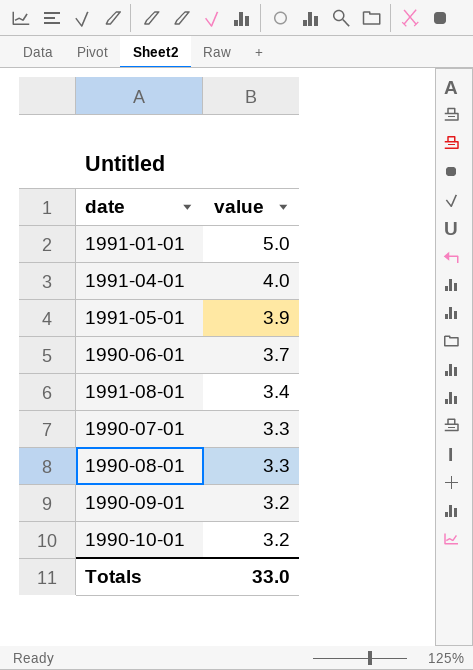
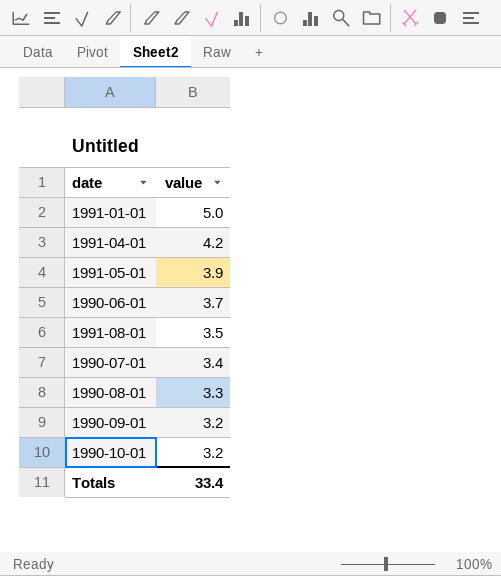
1991-04-01 | value: 4.0 -> 4.2
1991-08-01 | value: 3.4 -> 3.5
1990-07-01 | value: 3.3 -> 3.4
Totals | value: 33.0 -> 33.4

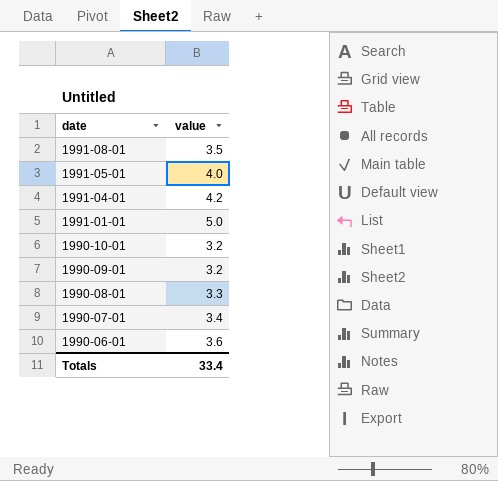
row order: value descending -> date descending
1991-05-01 | value: 3.9 -> 4.0
1990-06-01 | value: 3.7 -> 3.6

